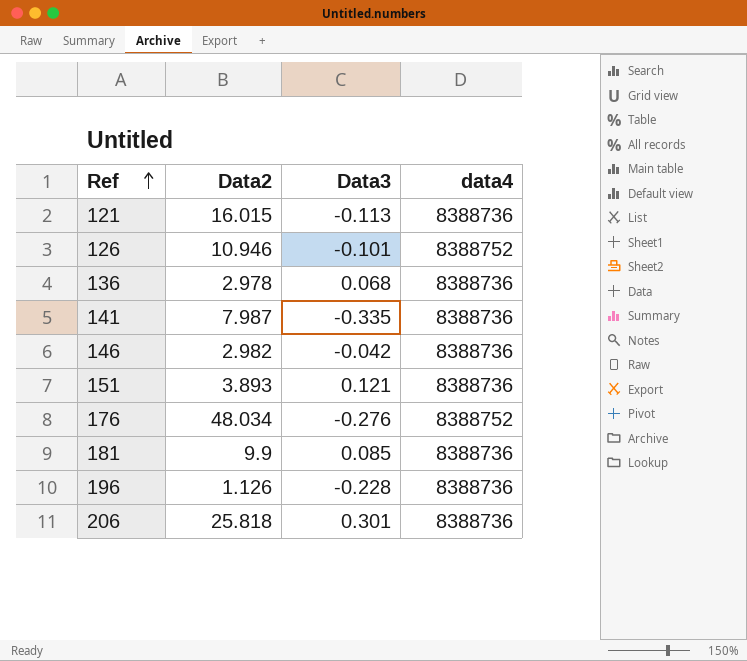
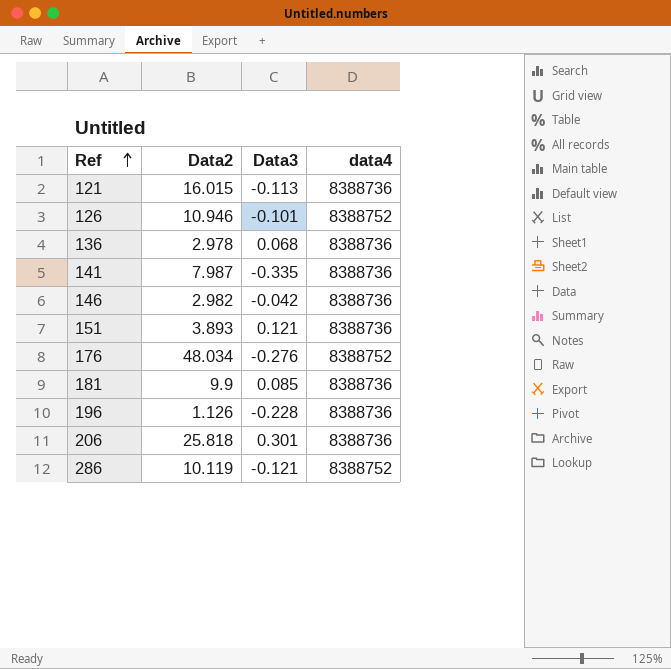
row 286: none -> 10.119 | -0.121 | 8388752

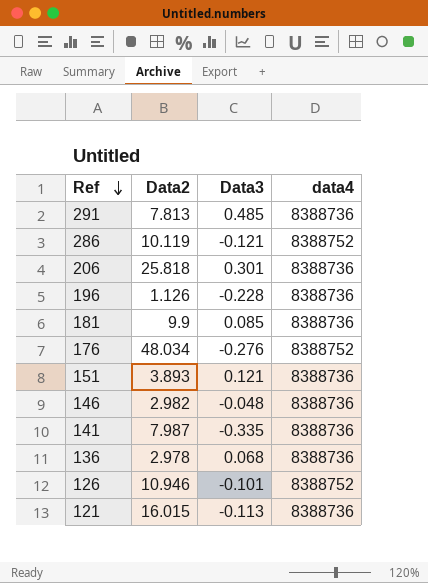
row order: Ref ascending -> Ref descending
row 291: none -> 7.813 | 0.485 | 8388736
146 | Data3: -0.042 -> -0.048

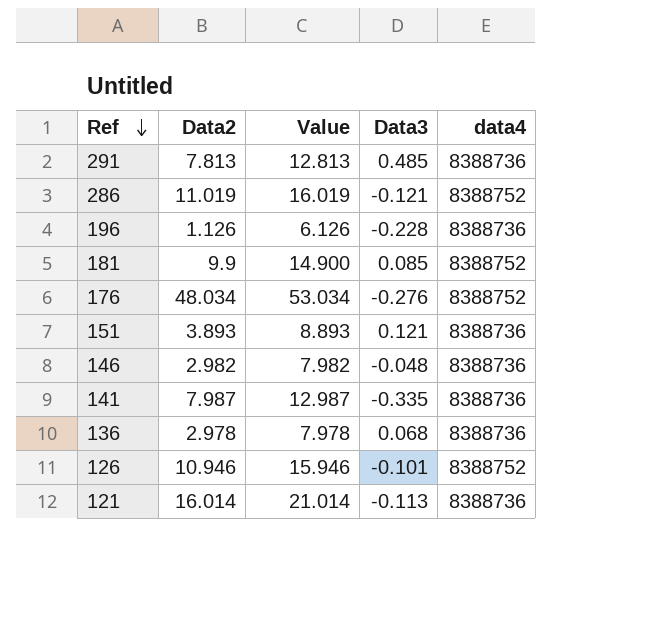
column Value | formula: none -> [Data2] + 5
row 206: 25.818 | 0.301 | 8388736 -> none
286 | Data2: 10.119 -> 11.019
181 | data4: 8388736 -> 8388752
121 | Data2: 16.015 -> 16.014

